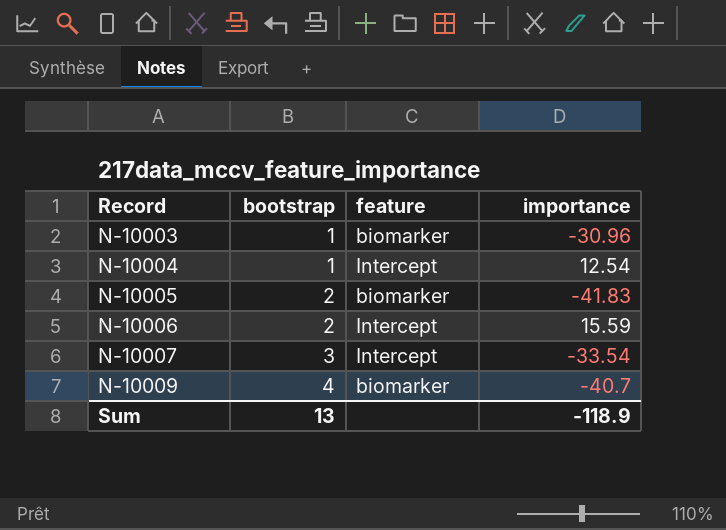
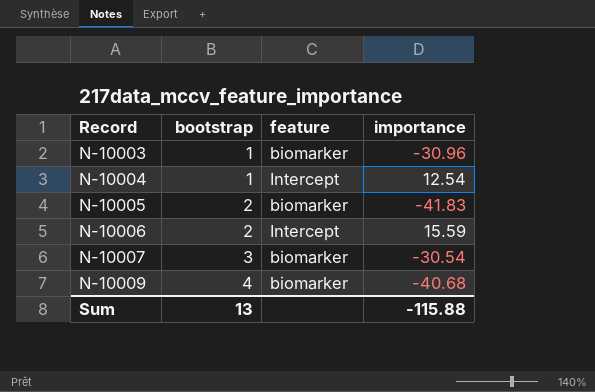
N-10007 | feature: Intercept -> biomarker
N-10007 | importance: -33.54 -> -30.54
N-10009 | importance: -40.7 -> -40.68
Sum | importance: -118.9 -> -115.88

